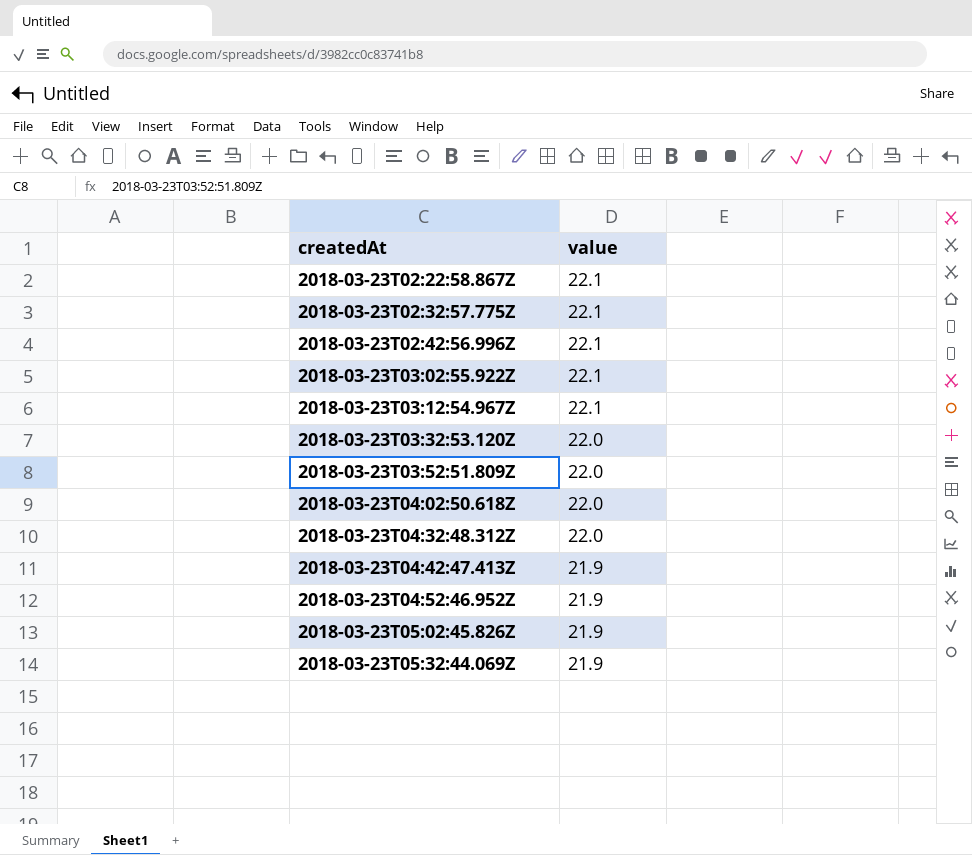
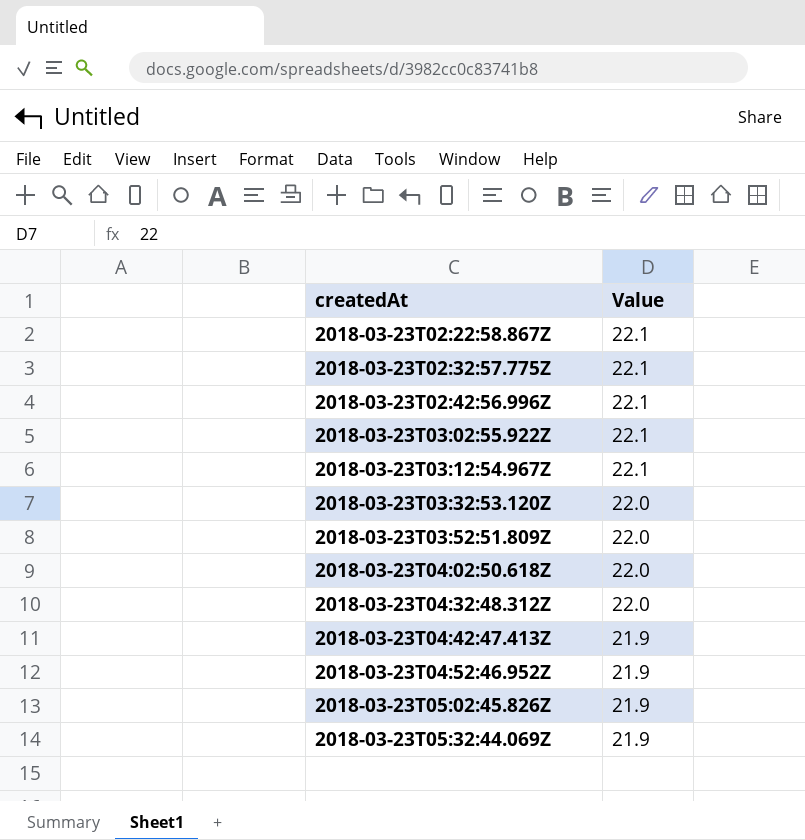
column name: value -> Value

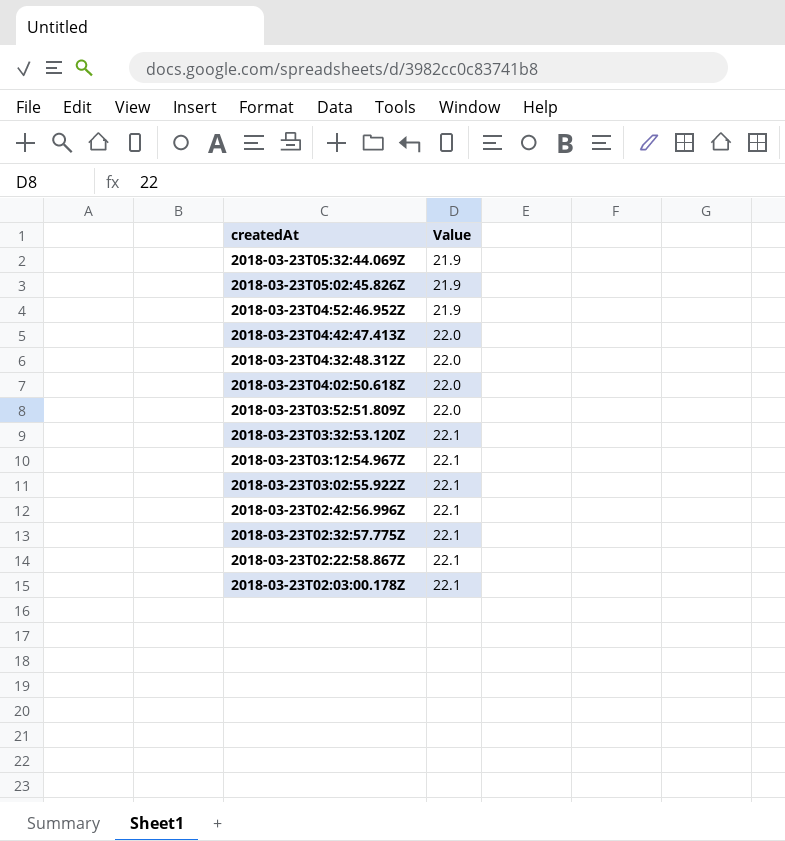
row order: createdAt ascending -> createdAt descending
2018-03-23T04:42:47.413Z | Value: 21.9 -> 22.0
2018-03-23T03:32:53.120Z | Value: 22.0 -> 22.1
row 2018-03-23T02:03:00.178Z: none -> 22.1

